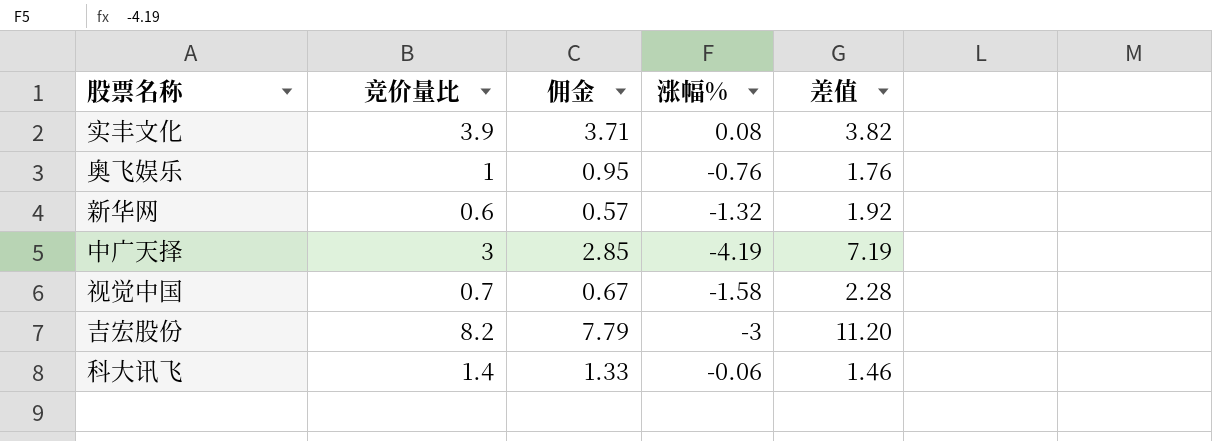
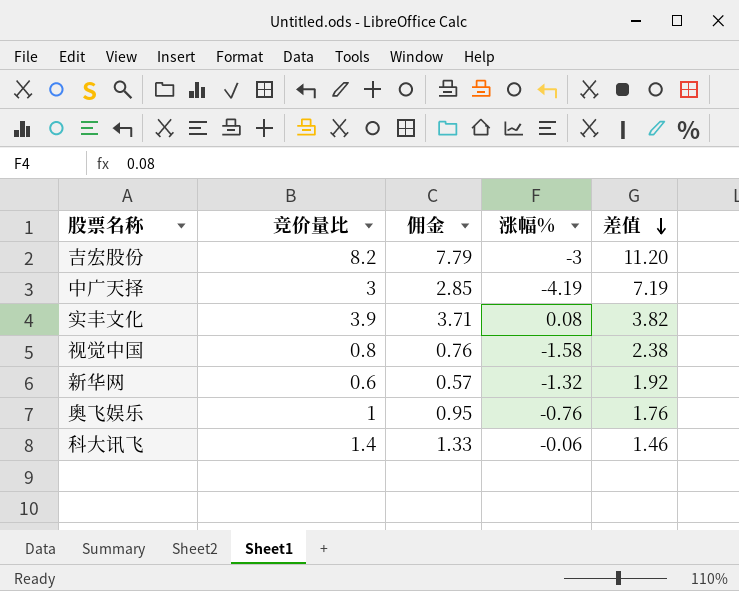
row order: none -> 差值 descending
视觉中国 | 竞价量比: 0.7 -> 0.8
视觉中国 | 佣金: 0.67 -> 0.76
视觉中国 | 差值: 2.28 -> 2.38

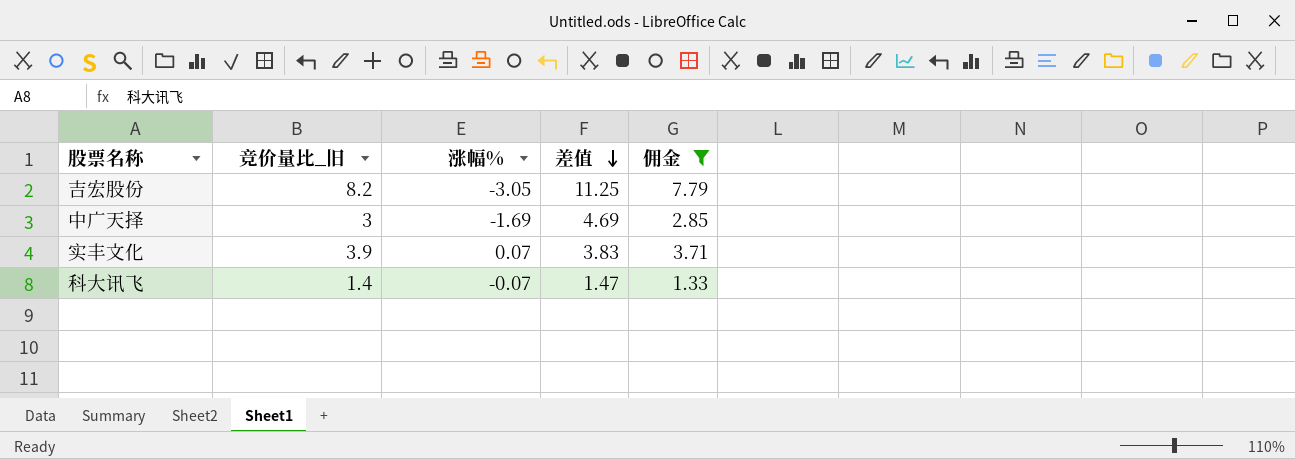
filter: none -> 佣金 >= 1.33
column name: 竞价量比 -> 竞价量比_旧
column 佣金 | position: 3 -> 5
吉宏股份 | 涨幅%: -3 -> -3.05
吉宏股份 | 差值: 11.20 -> 11.25
中广天择 | 涨幅%: -4.19 -> -1.69
中广天择 | 差值: 7.19 -> 4.69
实丰文化 | 涨幅%: 0.08 -> 0.07
实丰文化 | 差值: 3.82 -> 3.83
科大讯飞 | 涨幅%: -0.06 -> -0.07
科大讯飞 | 差值: 1.46 -> 1.47

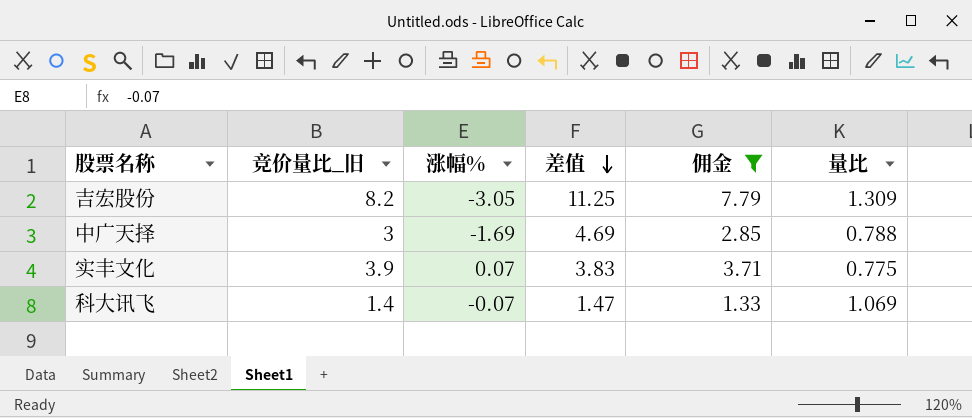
column 量比 | position: none -> 6

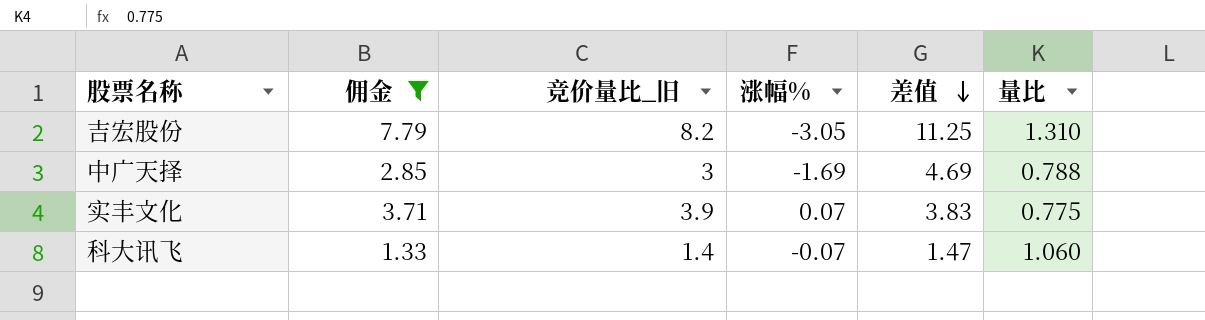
column 佣金 | position: 5 -> 2
吉宏股份 | 量比: 1.309 -> 1.310
科大讯飞 | 量比: 1.069 -> 1.060

